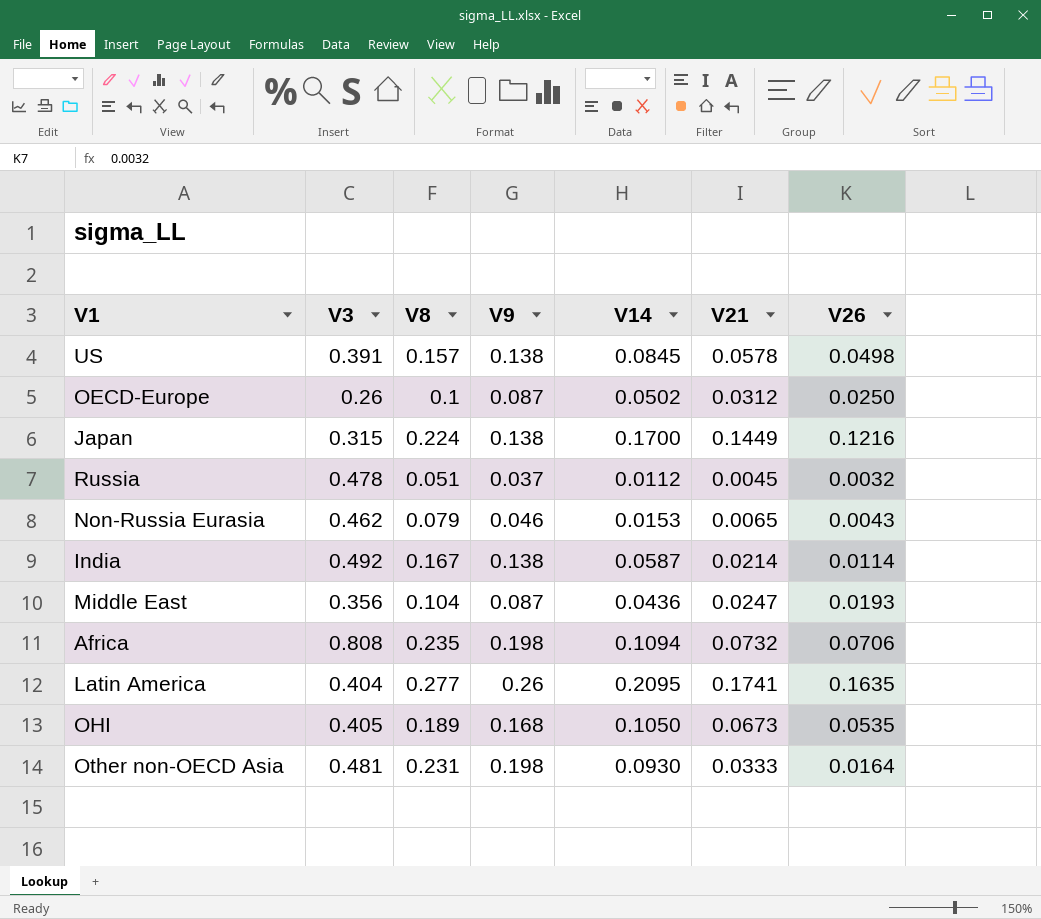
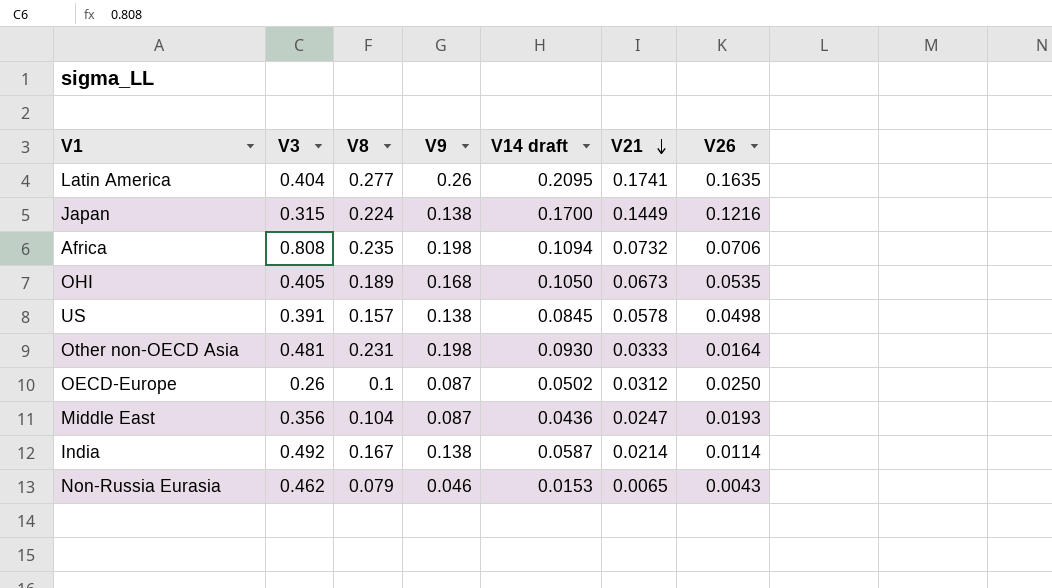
row order: none -> V21 descending
column name: V14 -> V14 draft
row Russia: 0.478 | 0.051 | 0.037 | 0.0112 | 0.0045 | 0.0032 -> none

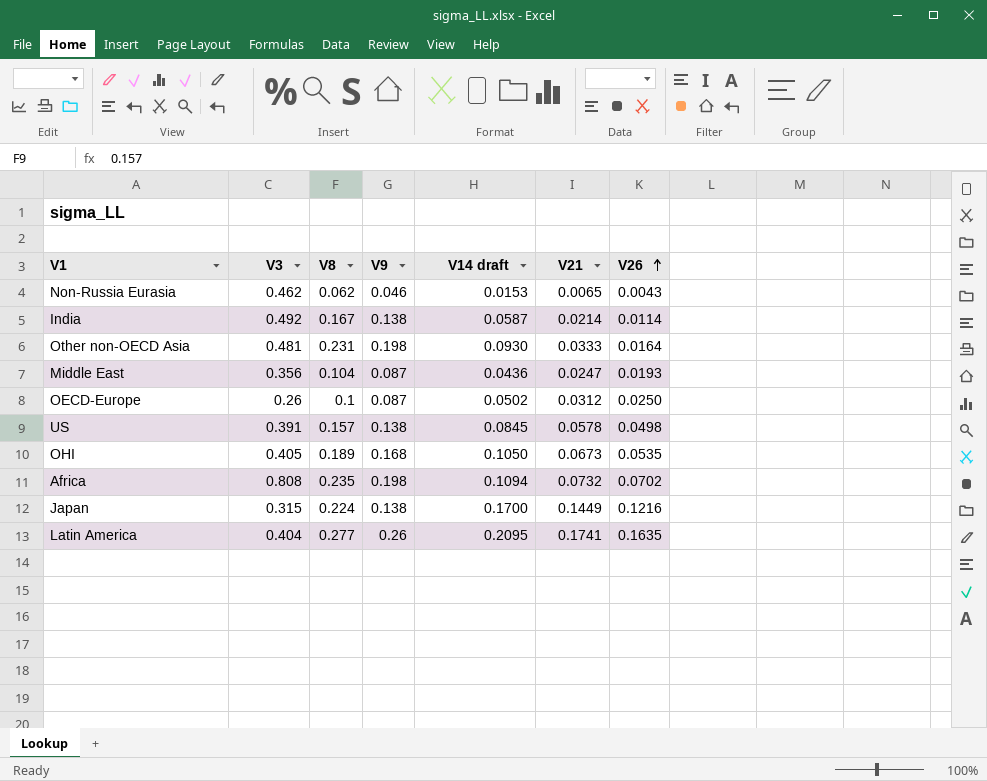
row order: V21 descending -> V26 ascending
Non-Russia Eurasia | V8: 0.079 -> 0.062
Africa | V26: 0.0706 -> 0.0702

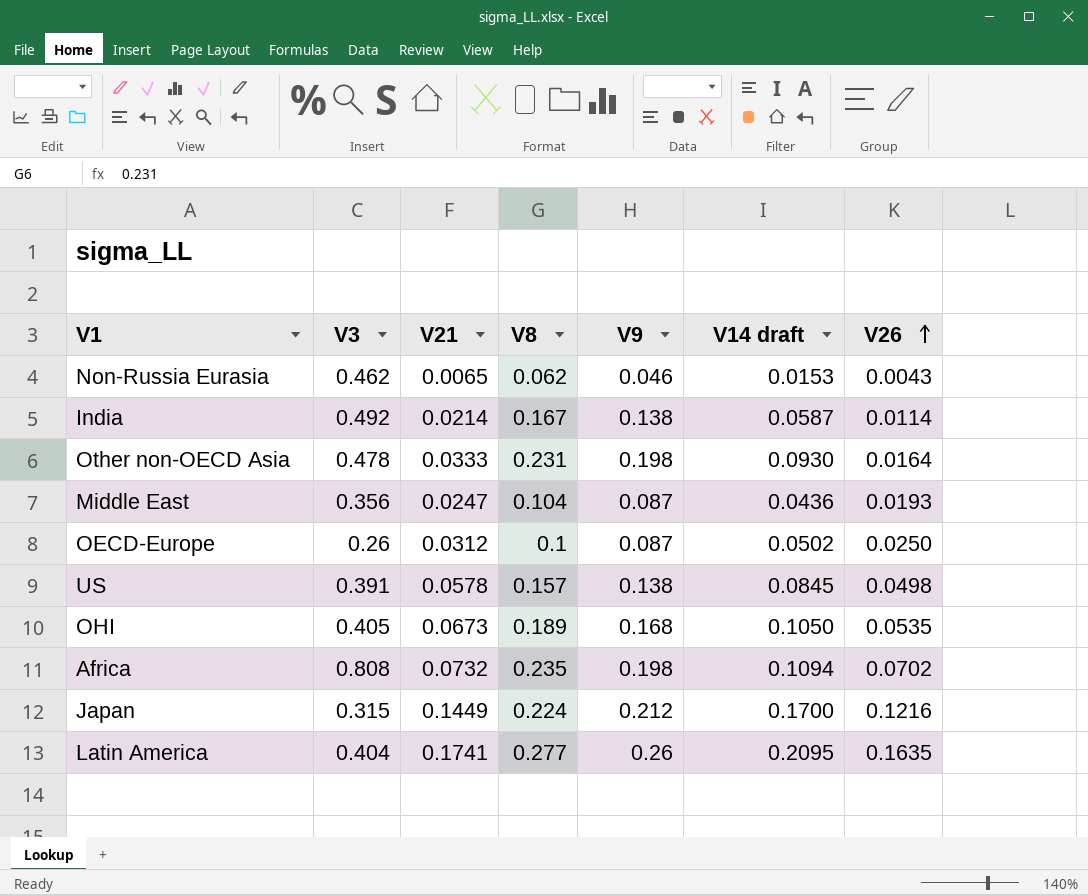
column V21 | position: 6 -> 3
Other non-OECD Asia | V3: 0.481 -> 0.478
Japan | V9: 0.138 -> 0.212

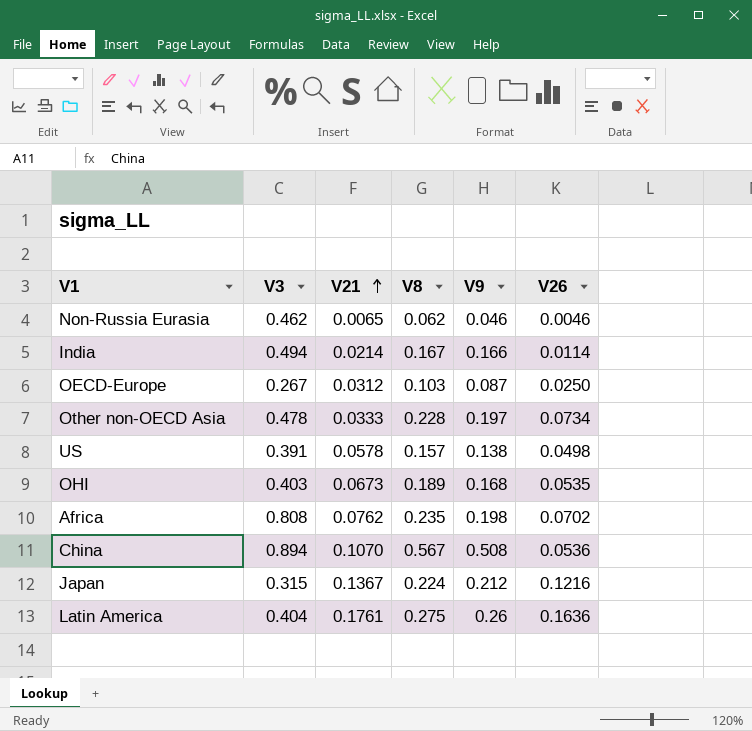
row order: V26 ascending -> V21 ascending
column V14 draft | position: 6 -> none
row Middle East: 0.356 | 0.0247 | 0.104 | 0.087 | 0.0436 | 0.0193 -> none
Non-Russia Eurasia | V26: 0.0043 -> 0.0046
India | V3: 0.492 -> 0.494
India | V9: 0.138 -> 0.166
OECD-Europe | V3: 0.26 -> 0.267
OECD-Europe | V8: 0.1 -> 0.103
Other non-OECD Asia | V8: 0.231 -> 0.228
Other non-OECD Asia | V9: 0.198 -> 0.197
Other non-OECD Asia | V26: 0.0164 -> 0.0734
OHI | V3: 0.405 -> 0.403
Africa | V21: 0.0732 -> 0.0762
row China: none -> 0.894 | 0.1070 | 0.567 | 0.508 | 0.0536
Japan | V21: 0.1449 -> 0.1367
Latin America | V21: 0.1741 -> 0.1761
Latin America | V8: 0.277 -> 0.275
Latin America | V26: 0.1635 -> 0.1636

